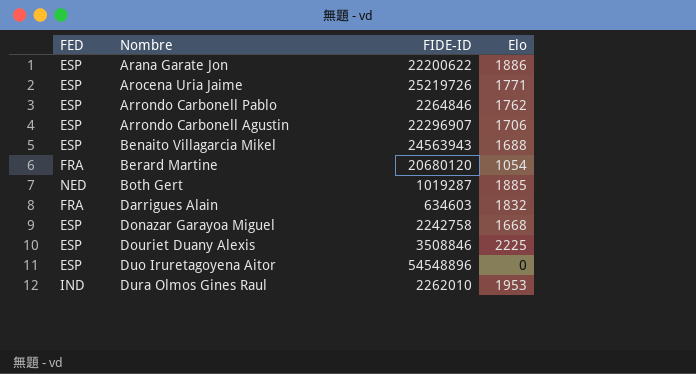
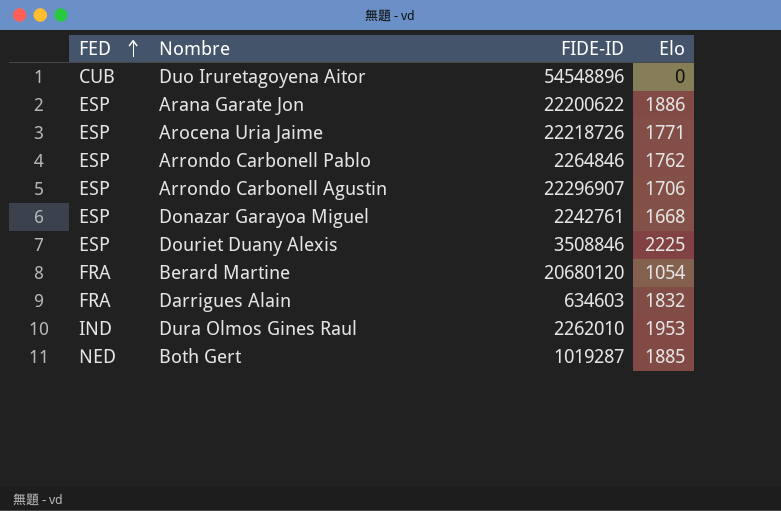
row order: none -> FED ascending
row Benaito Villagarcia Mikel: ESP | 24563943 | 1688 -> none
Duo Iruretagoyena Aitor | FED: ESP -> CUB
Arocena Uria Jaime | FIDE-ID: 25219726 -> 22218726
Donazar Garayoa Miguel | FIDE-ID: 2242758 -> 2242761

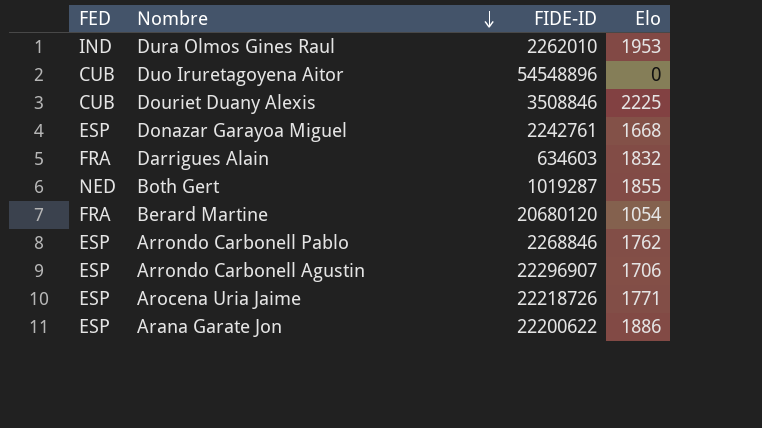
row order: FED ascending -> Nombre descending
Douriet Duany Alexis | FED: ESP -> CUB
Both Gert | Elo: 1885 -> 1855
Arrondo Carbonell Pablo | FIDE-ID: 2264846 -> 2268846

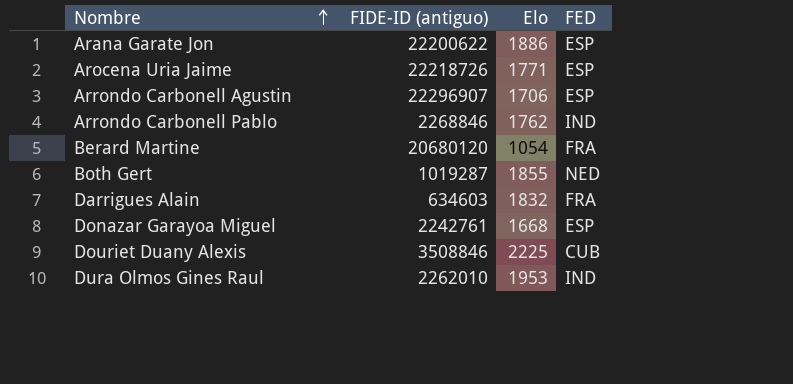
row order: Nombre descending -> Nombre ascending
column name: FIDE-ID -> FIDE-ID (antiguo)
column FED | position: 1 -> 4
row Duo Iruretagoyena Aitor: CUB | 54548896 | 0 -> none
Arrondo Carbonell Pablo | FED: ESP -> IND

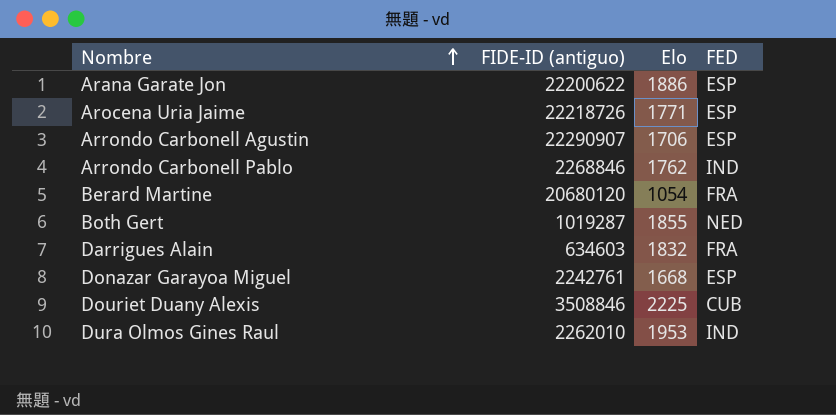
Arrondo Carbonell Agustin | FIDE-ID (antiguo): 22296907 -> 22290907

